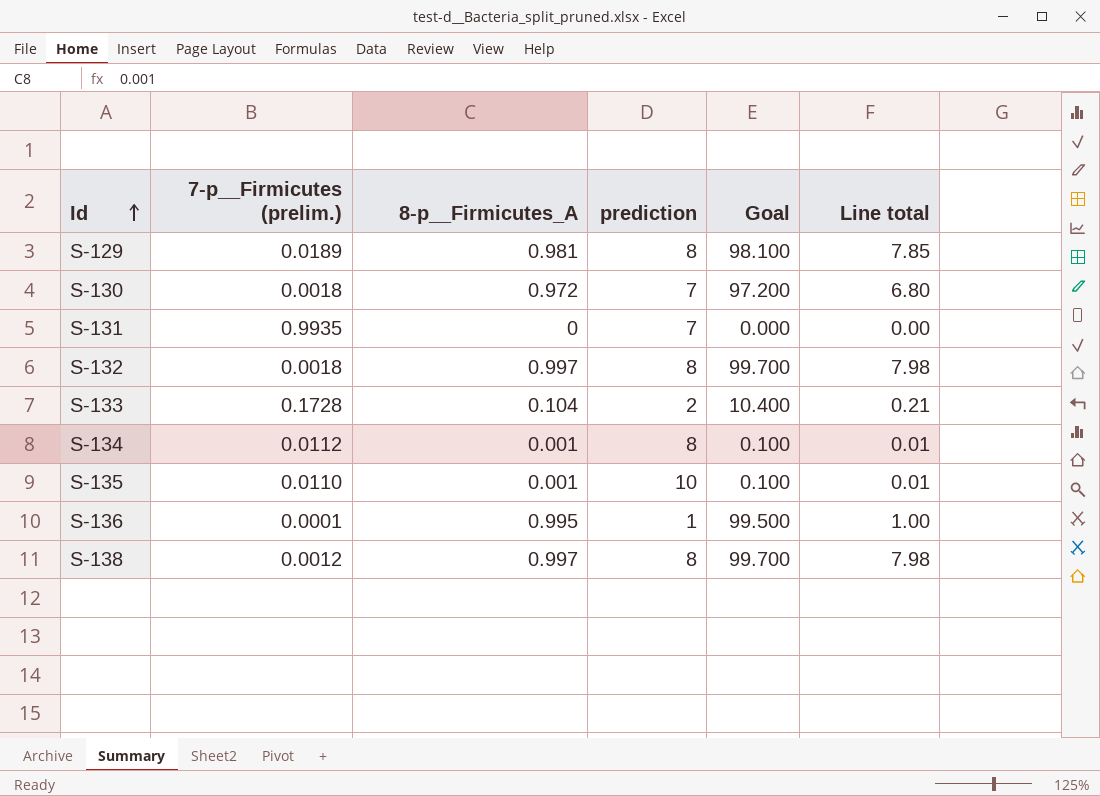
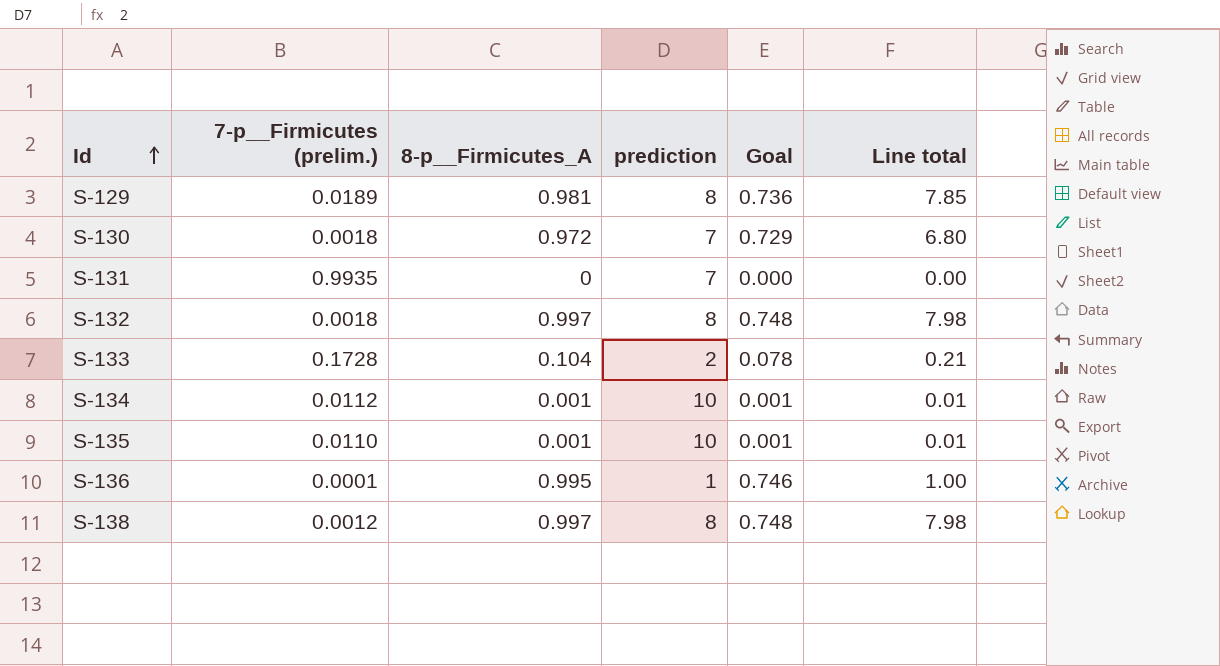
column Goal | formula: [8-p__Firmicutes_A] * 100 -> [8-p__Firmicutes_A] * 0.75
S-134 | prediction: 8 -> 10

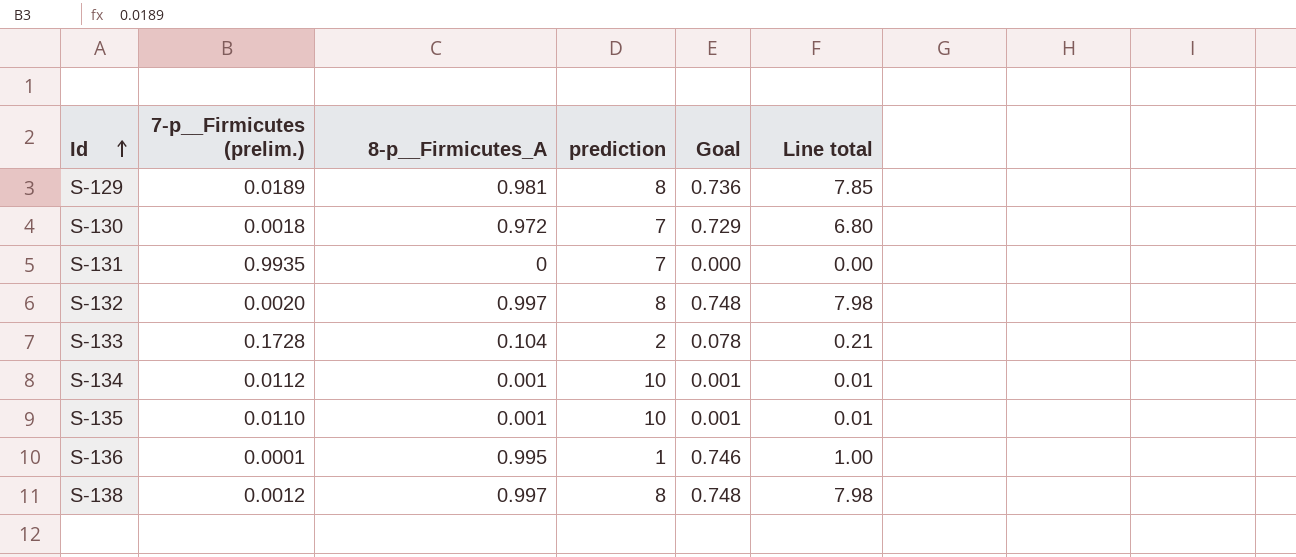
S-132 | 7-p__Firmicutes (prelim.): 0.0018 -> 0.0020

